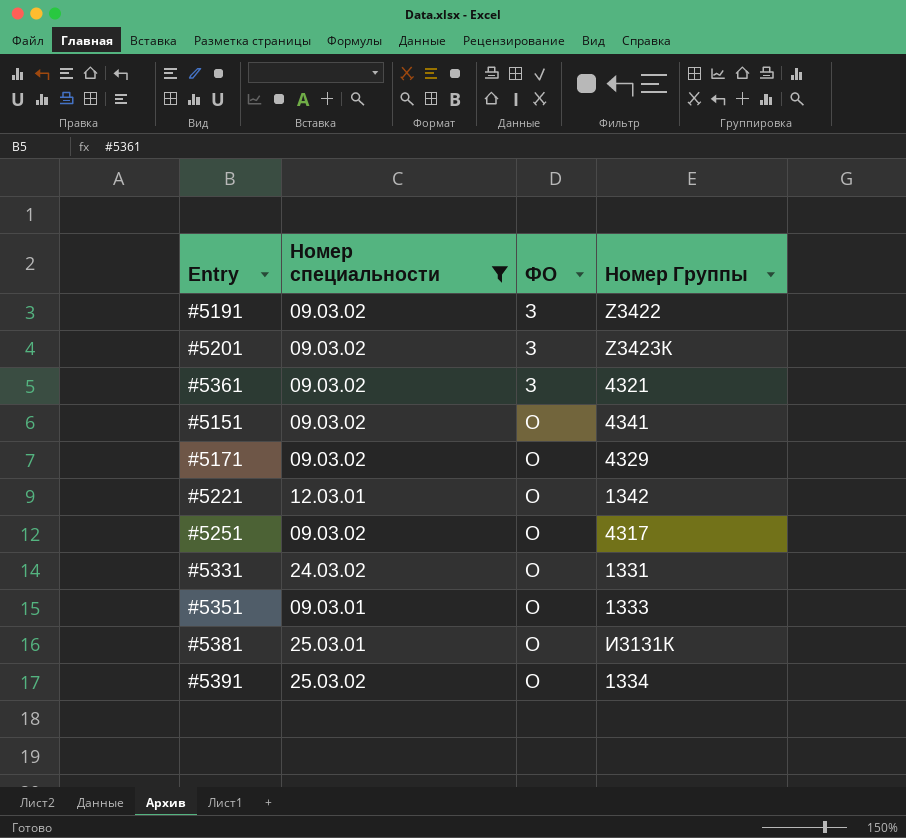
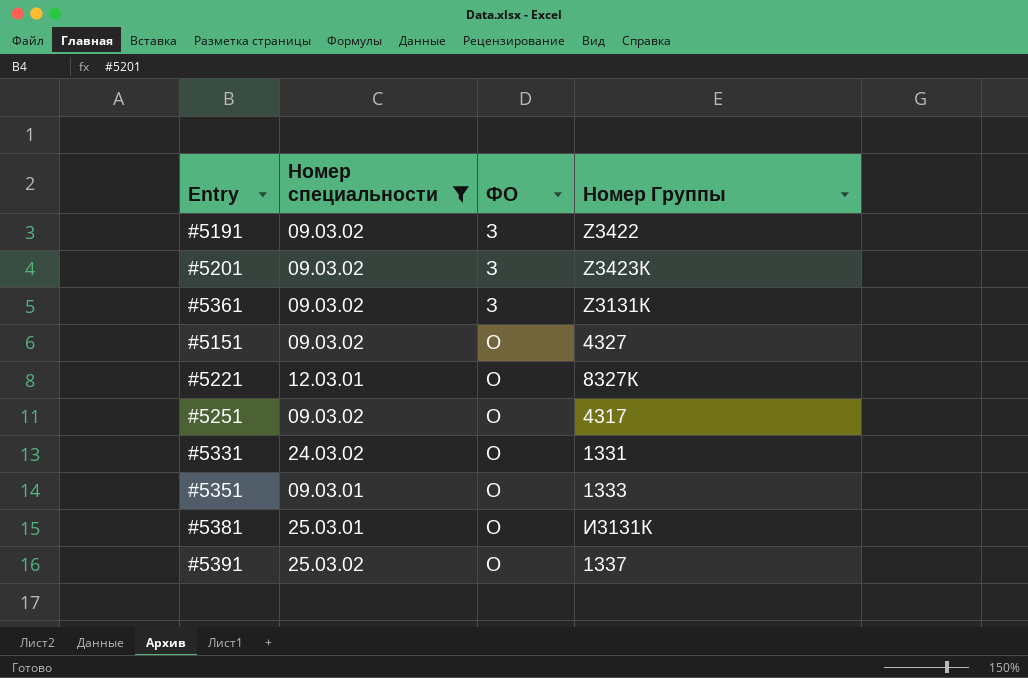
row #5171: 09.03.02 | О | 4329 -> none
#5361 | Номер Группы: 4321 -> Z3131К
#5151 | Номер Группы: 4341 -> 4327
#5221 | Номер Группы: 1342 -> 8327К
#5391 | Номер Группы: 1334 -> 1337

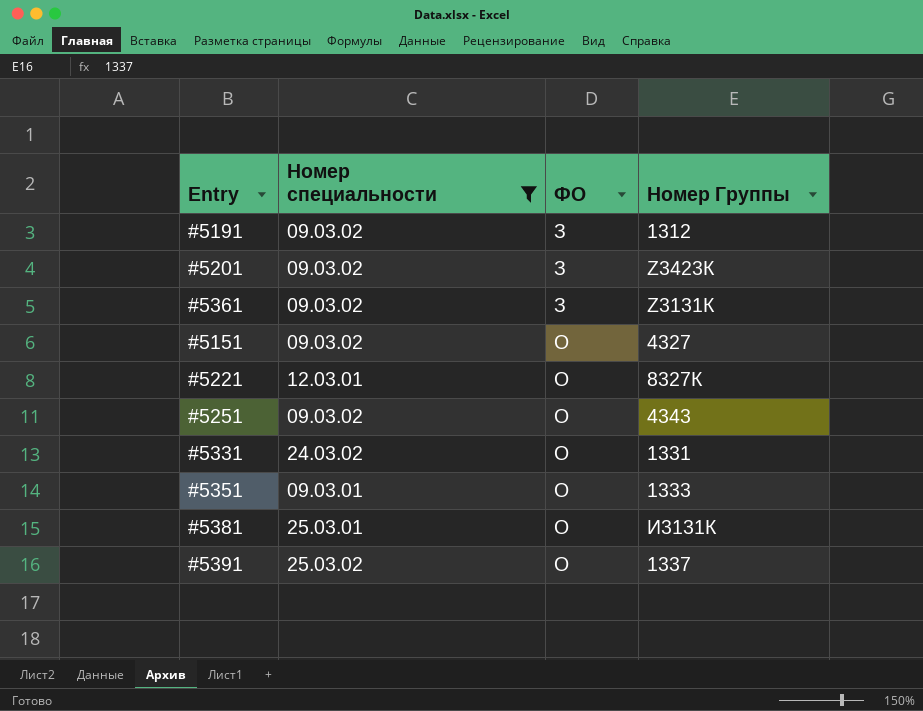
#5191 | Номер Группы: Z3422 -> 1312
#5251 | Номер Группы: 4317 -> 4343

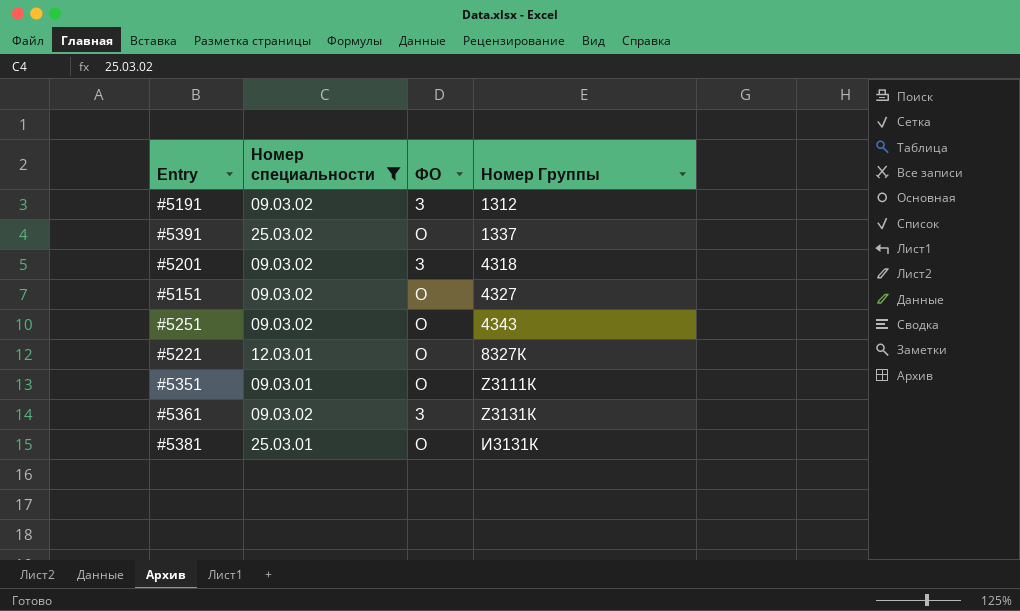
row order: ФО ascending -> Номер Группы ascending
row #5331: 24.03.02 | О | 1331 -> none
#5201 | Номер Группы: Z3423К -> 4318
#5351 | Номер Группы: 1333 -> Z3111К

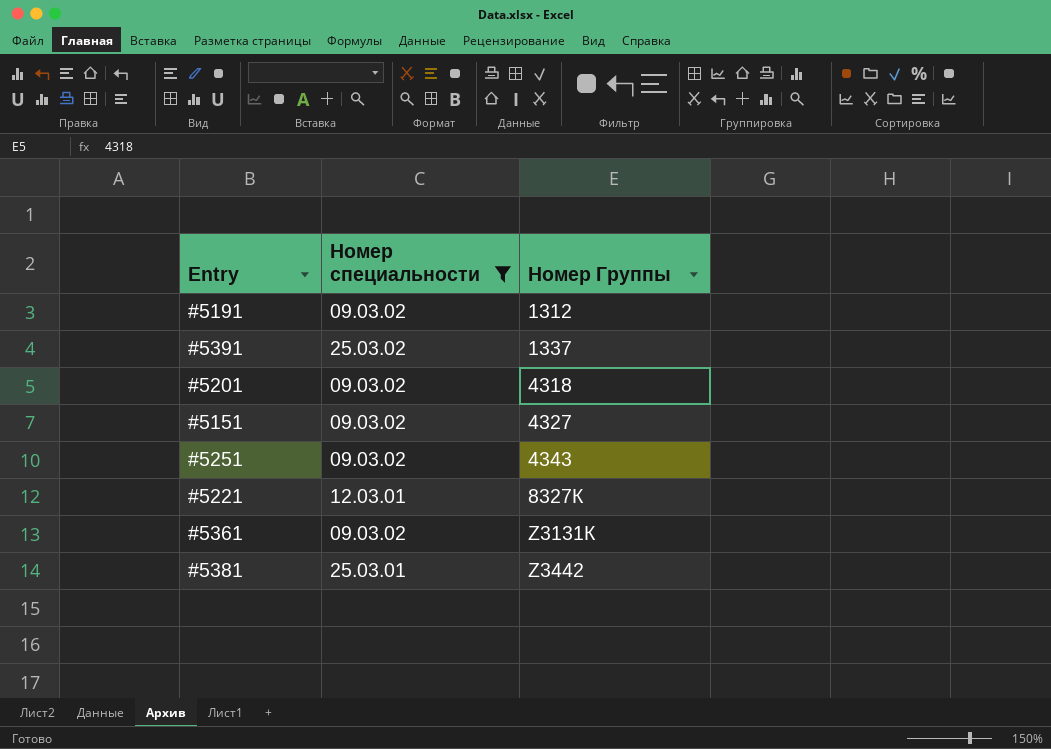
column ФО | position: 3 -> none
row #5351: 09.03.01 | О | Z3111К -> none
#5381 | Номер Группы: И3131К -> Z3442

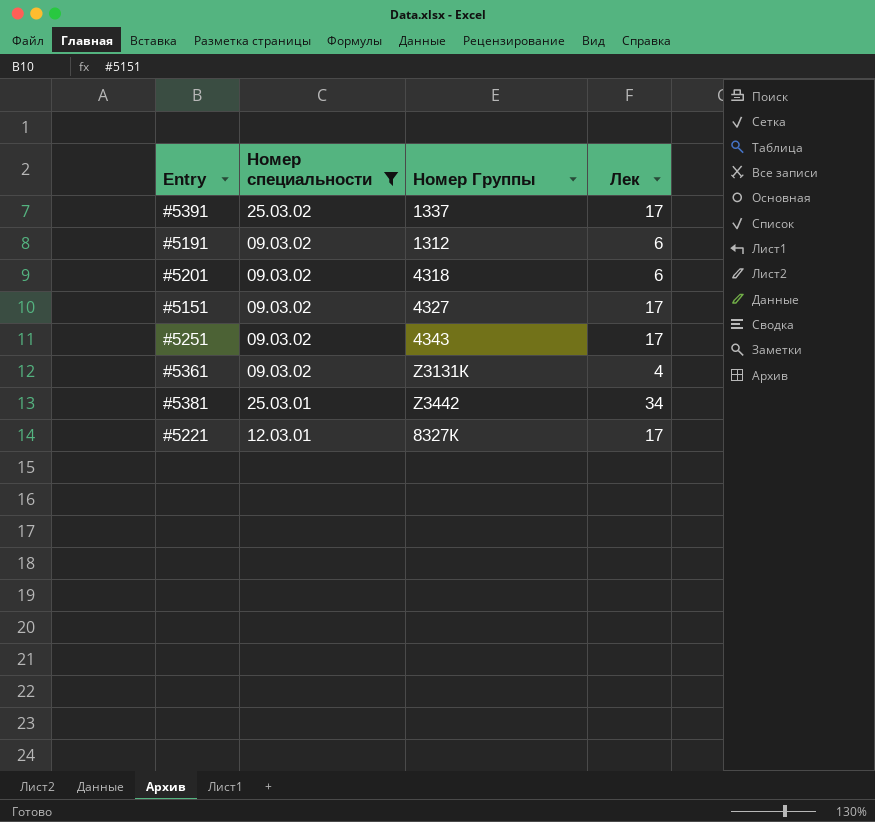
row order: Номер Группы ascending -> Номер специальности descending
column Лек | position: none -> 4

